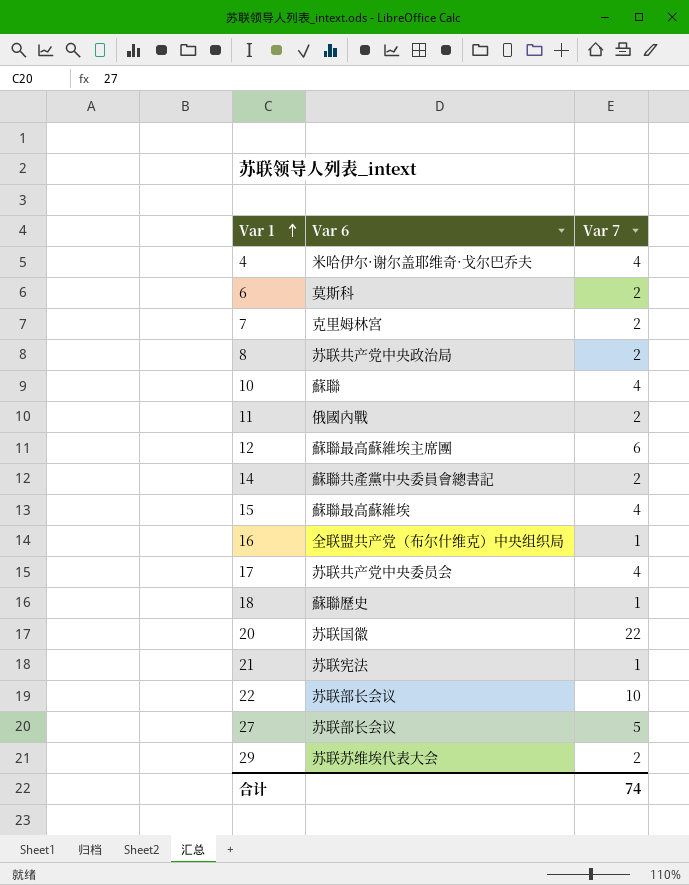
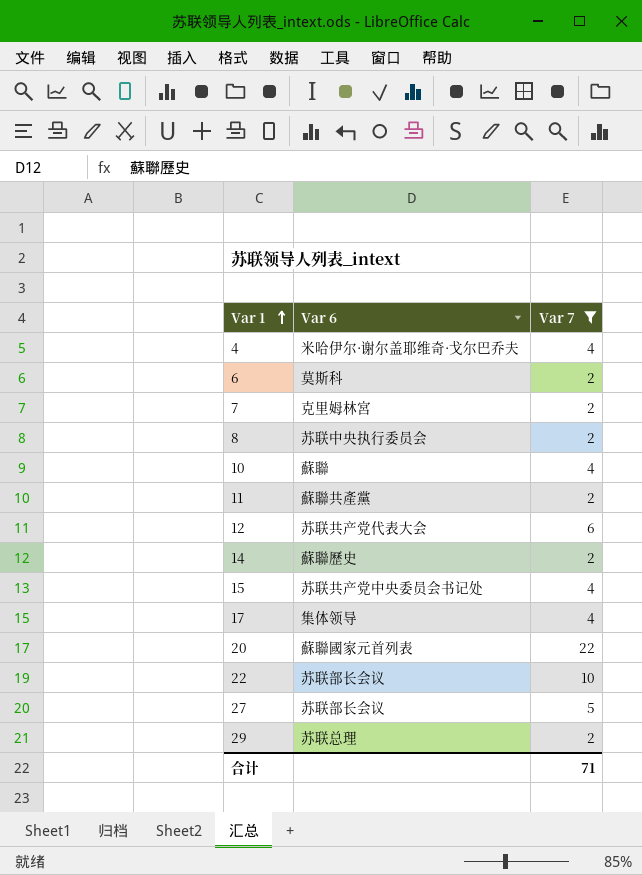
filter: none -> Var 7 != 1
8 | Var 6: 苏联共产党中央政治局 -> 苏联中央执行委员会
11 | Var 6: 俄國內戰 -> 蘇聯共產黨
12 | Var 6: 蘇聯最高蘇維埃主席團 -> 苏联共产党代表大会
14 | Var 6: 蘇聯共產黨中央委員會總書記 -> 蘇聯歷史
15 | Var 6: 蘇聯最高蘇維埃 -> 苏联共产党中央委员会书记处
17 | Var 6: 苏联共产党中央委员会 -> 集体领导
20 | Var 6: 苏联国徽 -> 蘇聯國家元首列表
29 | Var 6: 苏联苏维埃代表大会 -> 苏联总理
合计 | Var 7: 74 -> 71

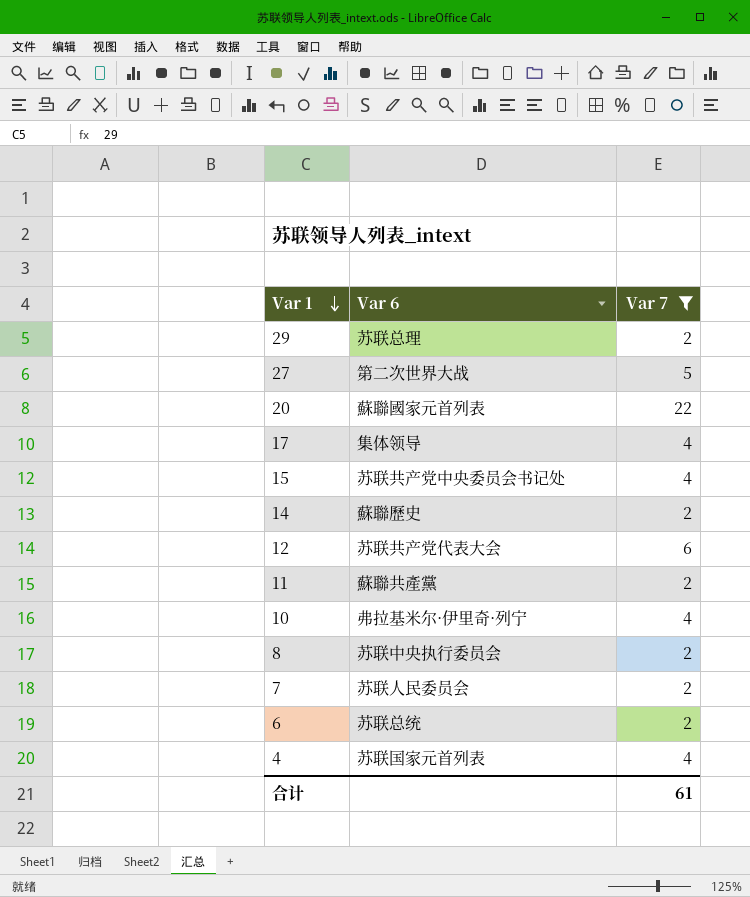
row order: Var 1 ascending -> Var 1 descending
row 22: 苏联部长会议 | 10 -> none
27 | Var 6: 苏联部长会议 -> 第二次世界大战
10 | Var 6: 蘇聯 -> 弗拉基米尔·伊里奇·列宁
7 | Var 6: 克里姆林宮 -> 苏联人民委员会
6 | Var 6: 莫斯科 -> 苏联总统
4 | Var 6: 米哈伊尔·谢尔盖耶维奇·戈尔巴乔夫 -> 苏联国家元首列表
合计 | Var 7: 71 -> 61

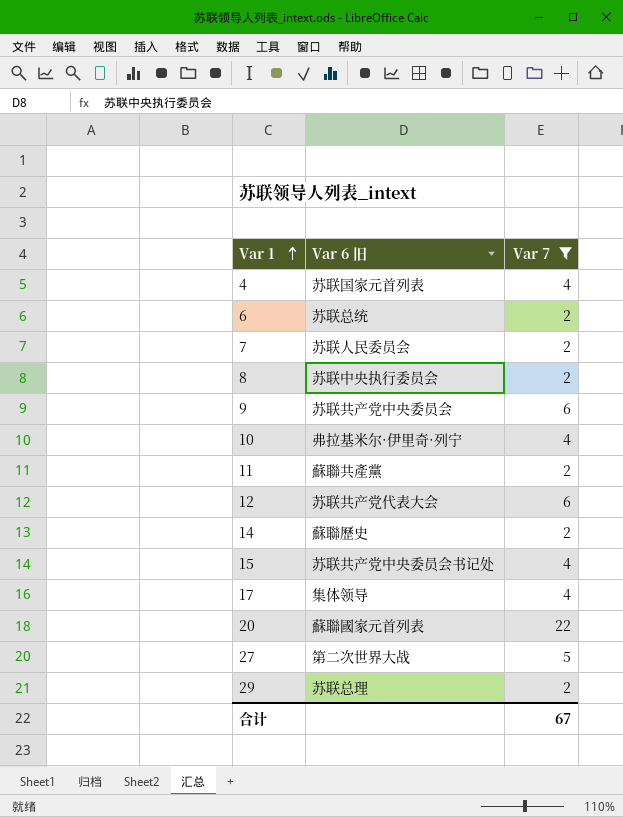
row order: Var 1 descending -> Var 1 ascending
column name: Var 6 -> Var 6 旧
row 9: none -> 苏联共产党中央委员会 | 6
合计 | Var 7: 61 -> 67

